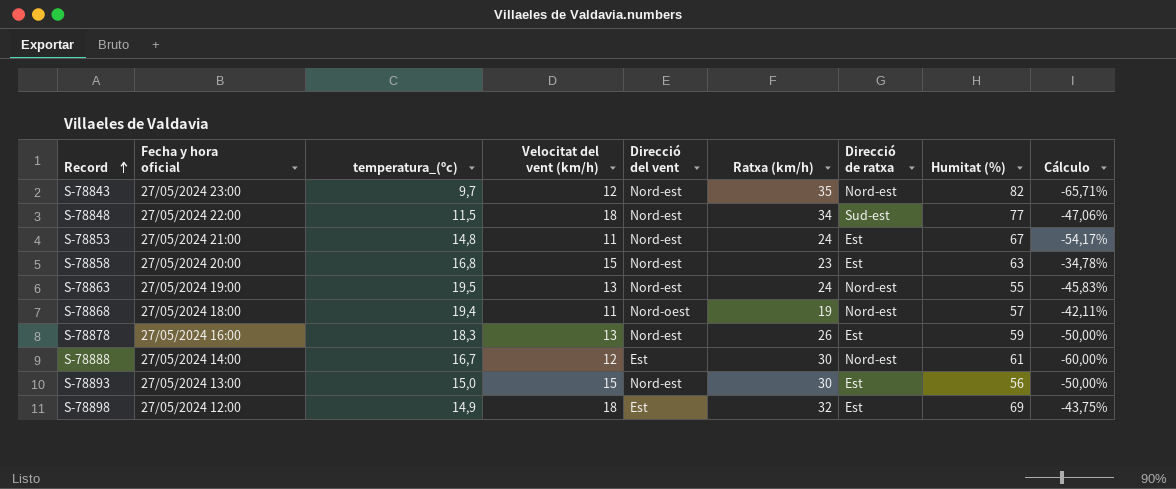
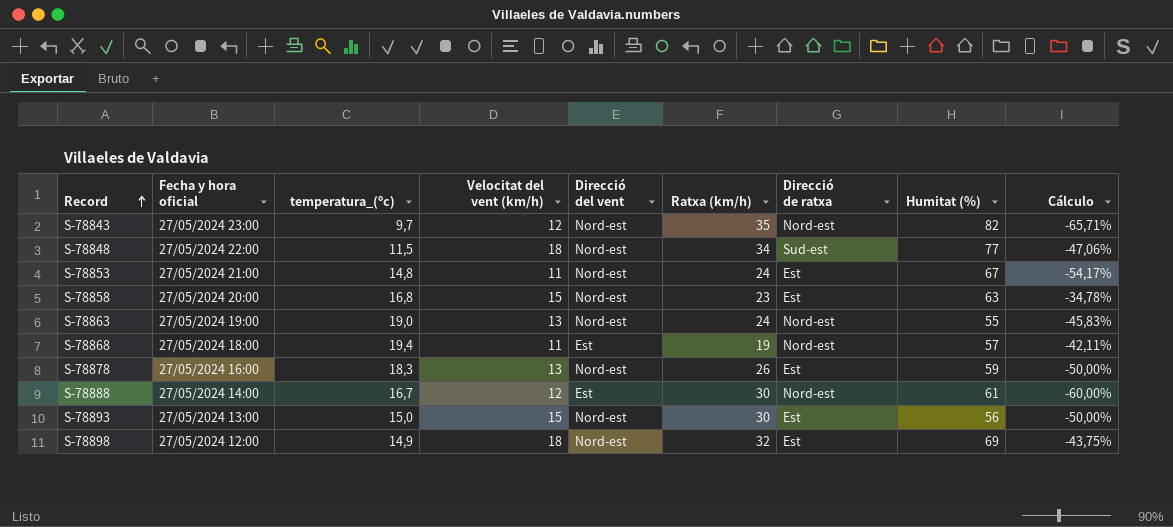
S-78863 | temperatura_(ºc): 19,5 -> 19,0
S-78868 | Direcció del vent: Nord-oest -> Est
S-78898 | Direcció del vent: Est -> Nord-est

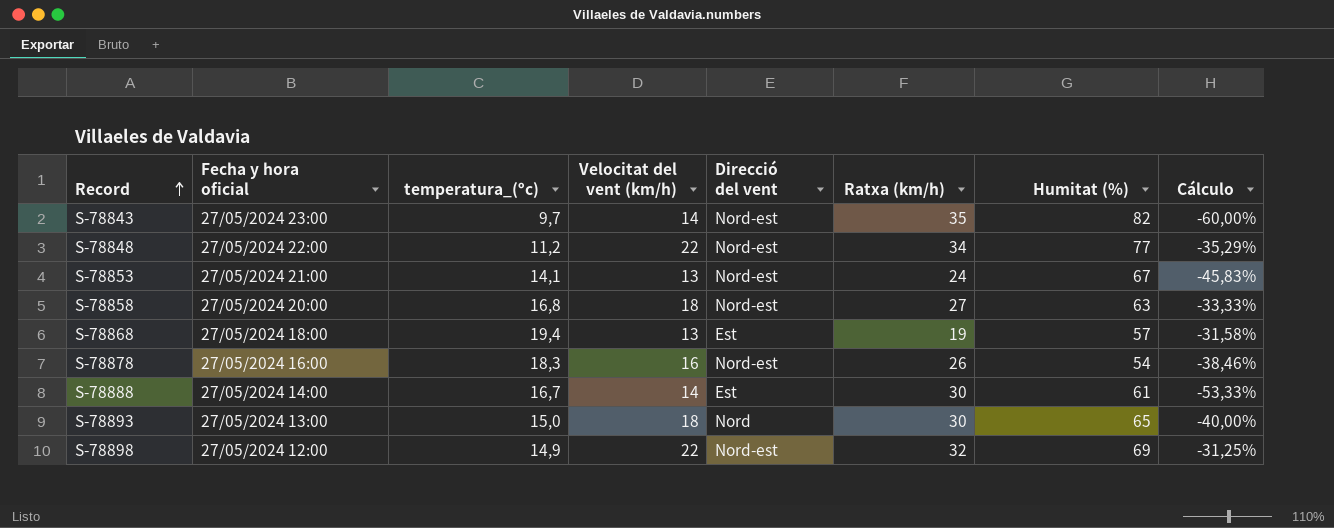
column Direcció de ratxa | position: 7 -> none
row S-78863: 27/05/2024 19:00 | 19,0 | 13 | Nord-est | 24 | Nord-est | 55 | -45,83% -> none
S-78843 | Velocitat del vent (km/h): 12 -> 14
S-78843 | Cálculo: -65,71% -> -60,00%
S-78848 | temperatura_(ºc): 11,5 -> 11,2
S-78848 | Velocitat del vent (km/h): 18 -> 22
S-78848 | Cálculo: -47,06% -> -35,29%
S-78853 | temperatura_(ºc): 14,8 -> 14,1
S-78853 | Velocitat del vent (km/h): 11 -> 13
S-78853 | Cálculo: -54,17% -> -45,83%
S-78858 | Velocitat del vent (km/h): 15 -> 18
S-78858 | Ratxa (km/h): 23 -> 27
S-78858 | Cálculo: -34,78% -> -33,33%
S-78868 | Velocitat del vent (km/h): 11 -> 13
S-78868 | Cálculo: -42,11% -> -31,58%
S-78878 | Velocitat del vent (km/h): 13 -> 16
S-78878 | Humitat (%): 59 -> 54
S-78878 | Cálculo: -50,00% -> -38,46%
S-78888 | Velocitat del vent (km/h): 12 -> 14
S-78888 | Cálculo: -60,00% -> -53,33%
S-78893 | Velocitat del vent (km/h): 15 -> 18
S-78893 | Direcció del vent: Nord-est -> Nord
S-78893 | Humitat (%): 56 -> 65
S-78893 | Cálculo: -50,00% -> -40,00%
S-78898 | Velocitat del vent (km/h): 18 -> 22
S-78898 | Cálculo: -43,75% -> -31,25%

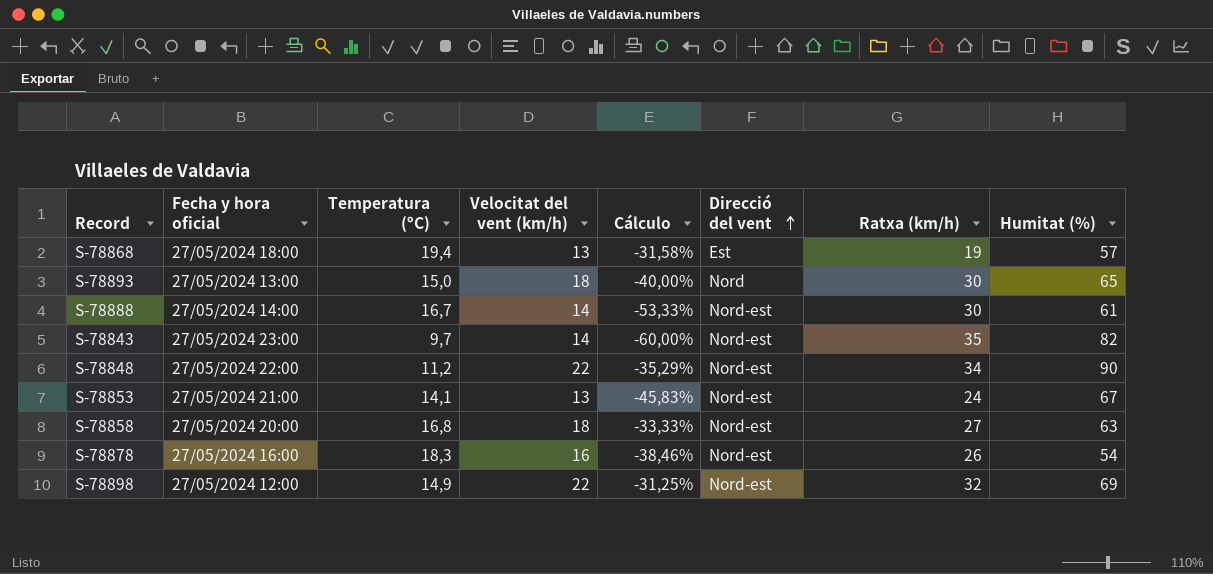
row order: Record ascending -> Direcció del vent ascending
column name: temperatura_(ºc) -> Temperatura (ºC)
column Cálculo | position: 8 -> 5
S-78888 | Direcció del vent: Est -> Nord-est
S-78848 | Humitat (%): 77 -> 90

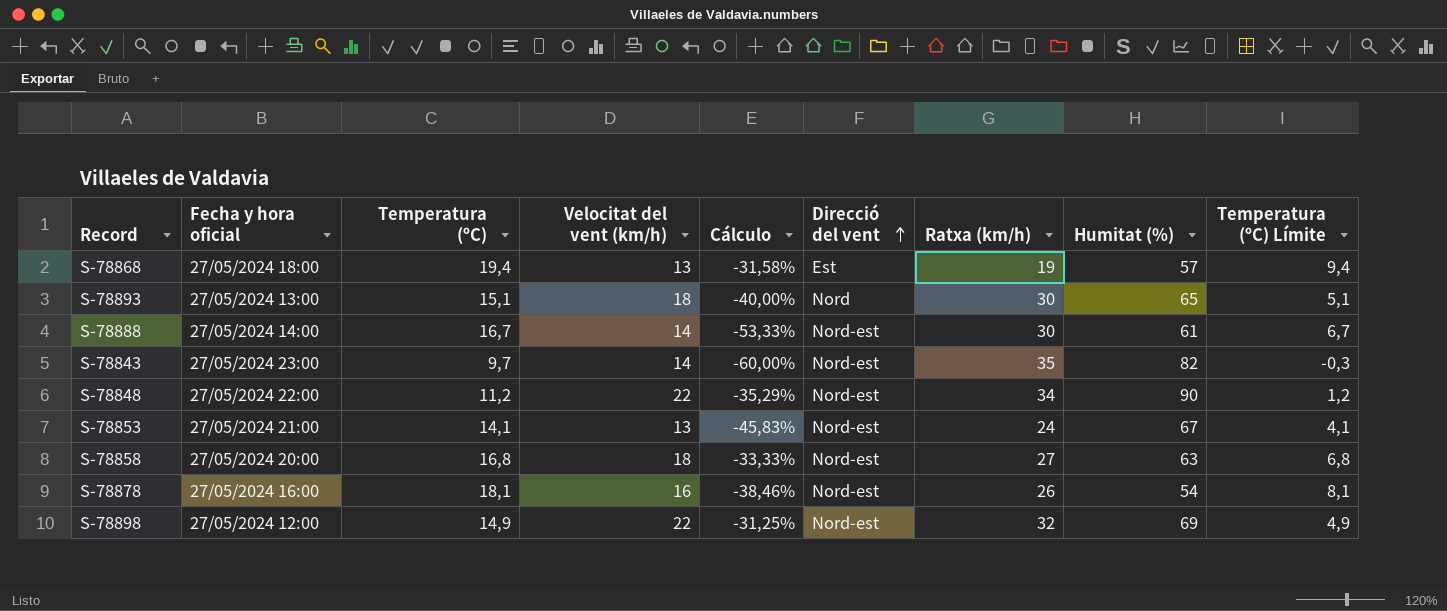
column Temperatura (ºC) Límite | formula: none -> [Temperatura (ºC)] - 10
S-78893 | Temperatura (ºC): 15,0 -> 15,1
S-78878 | Temperatura (ºC): 18,3 -> 18,1

